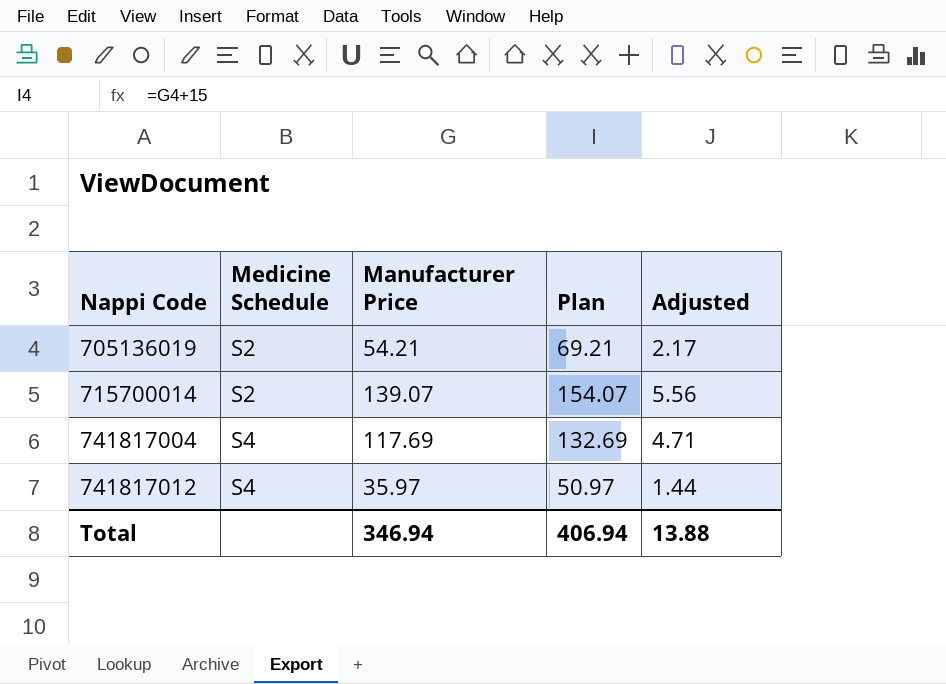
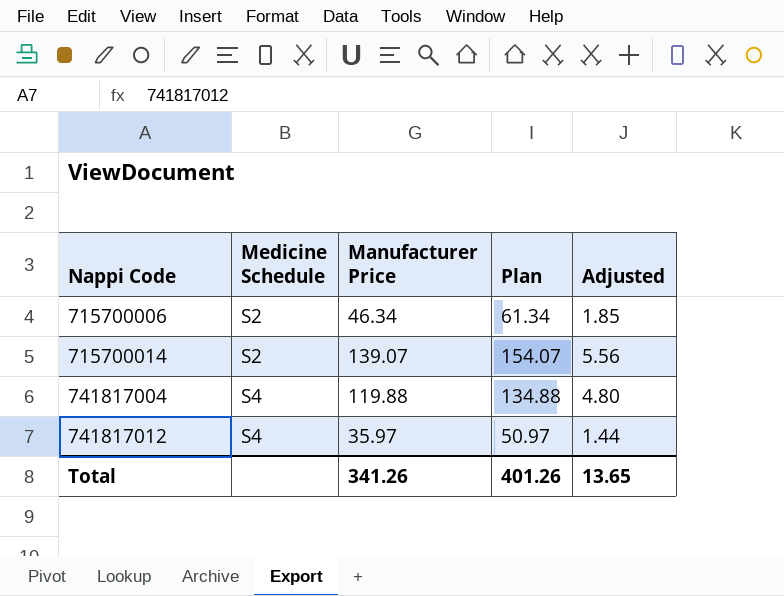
row 705136019: S2 | 54.21 | 69.21 | 2.17 -> none
row 715700006: none -> S2 | 46.34 | 61.34 | 1.85
741817004 | Manufacturer Price: 117.69 -> 119.88
741817004 | Plan: 132.69 -> 134.88
741817004 | Adjusted: 4.71 -> 4.80
Total | Manufacturer Price: 346.94 -> 341.26
Total | Plan: 406.94 -> 401.26
Total | Adjusted: 13.88 -> 13.65

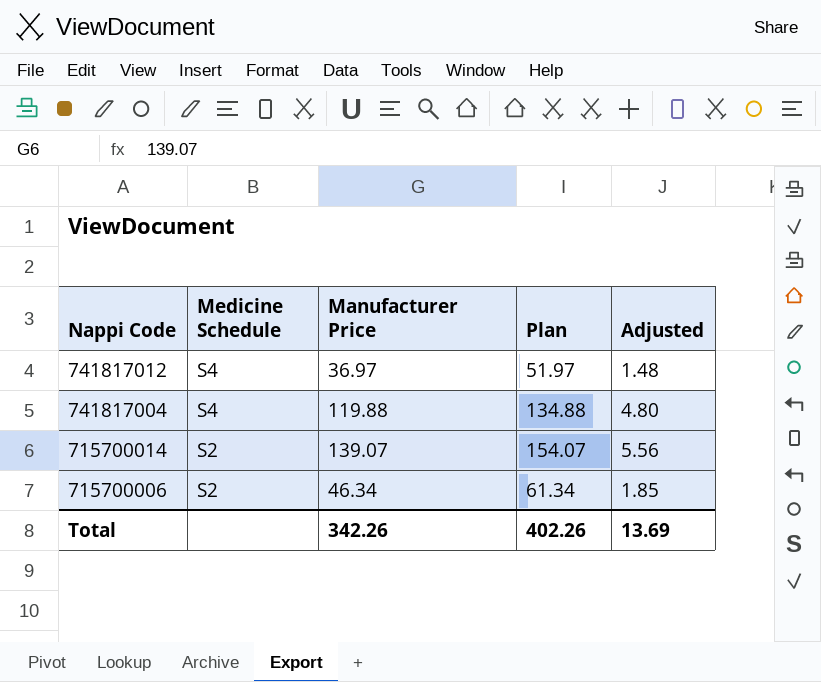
row order: Nappi Code ascending -> Nappi Code descending
741817012 | Manufacturer Price: 35.97 -> 36.97
741817012 | Plan: 50.97 -> 51.97
741817012 | Adjusted: 1.44 -> 1.48
Total | Manufacturer Price: 341.26 -> 342.26
Total | Plan: 401.26 -> 402.26
Total | Adjusted: 13.65 -> 13.69

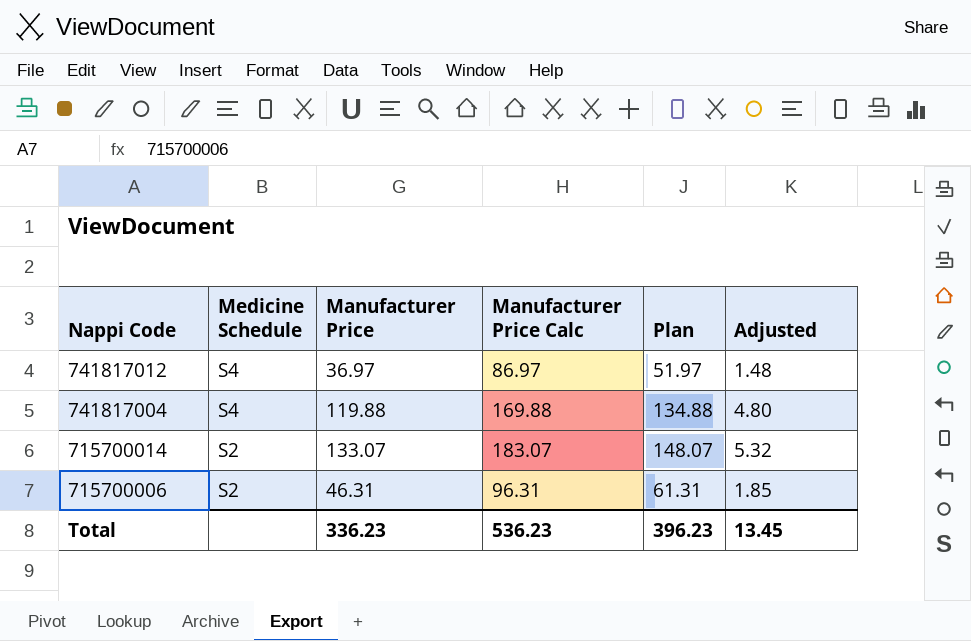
column Manufacturer Price Calc | formula: none -> [Manufacturer Price] + 50
715700014 | Manufacturer Price: 139.07 -> 133.07
715700014 | Plan: 154.07 -> 148.07
715700014 | Adjusted: 5.56 -> 5.32
715700006 | Manufacturer Price: 46.34 -> 46.31
715700006 | Plan: 61.34 -> 61.31
Total | Manufacturer Price: 342.26 -> 336.23
Total | Plan: 402.26 -> 396.23
Total | Adjusted: 13.69 -> 13.45

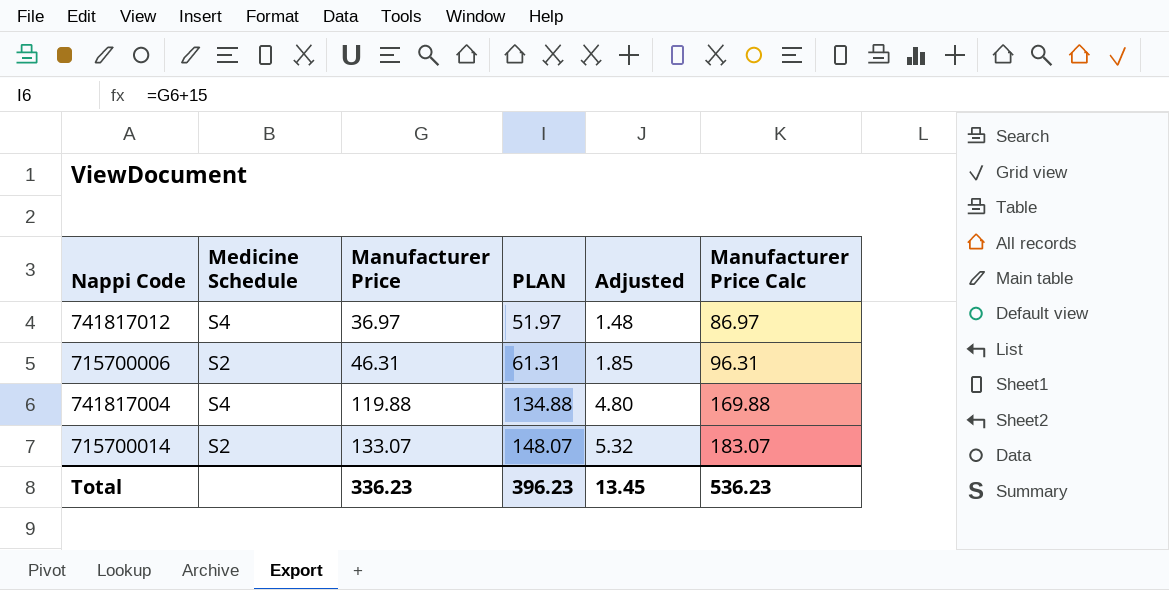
row order: Nappi Code descending -> Manufacturer Price ascending
column name: Plan -> PLAN
column Manufacturer Price Calc | position: 4 -> 6

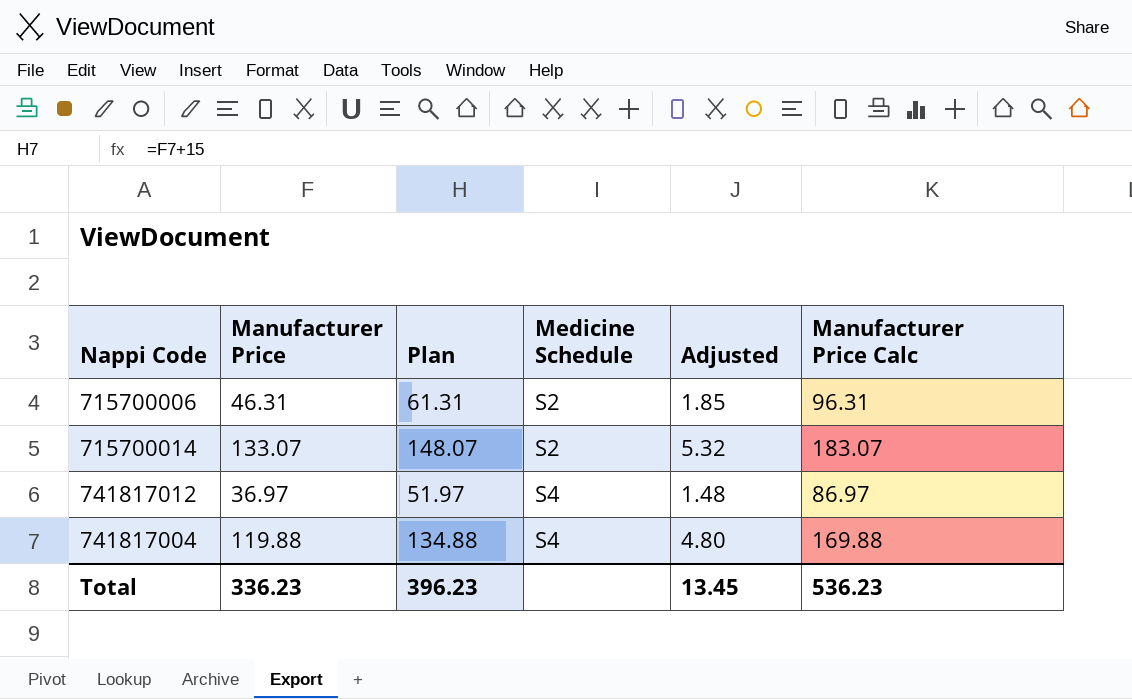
row order: Manufacturer Price ascending -> Medicine Schedule ascending
column name: PLAN -> Plan
column Medicine Schedule | position: 2 -> 4

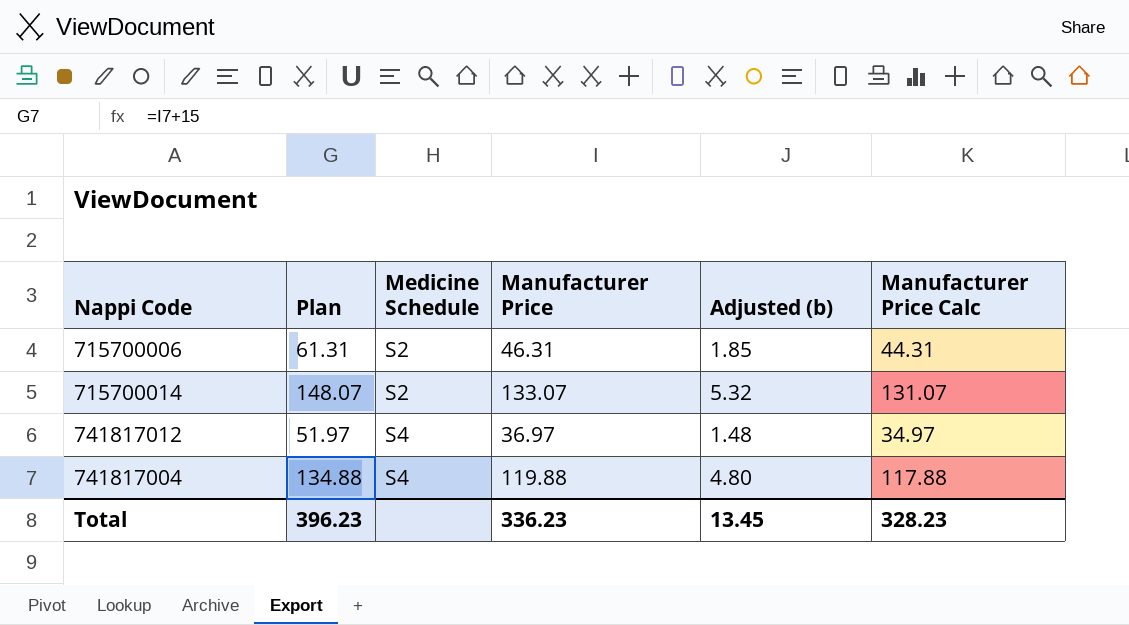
column Manufacturer Price | position: 2 -> 4
column name: Adjusted -> Adjusted (b)
column Manufacturer Price Calc | formula: [Manufacturer Price] + 50 -> [Manufacturer Price] - 2
Total | Manufacturer Price Calc: 536.23 -> 328.23

